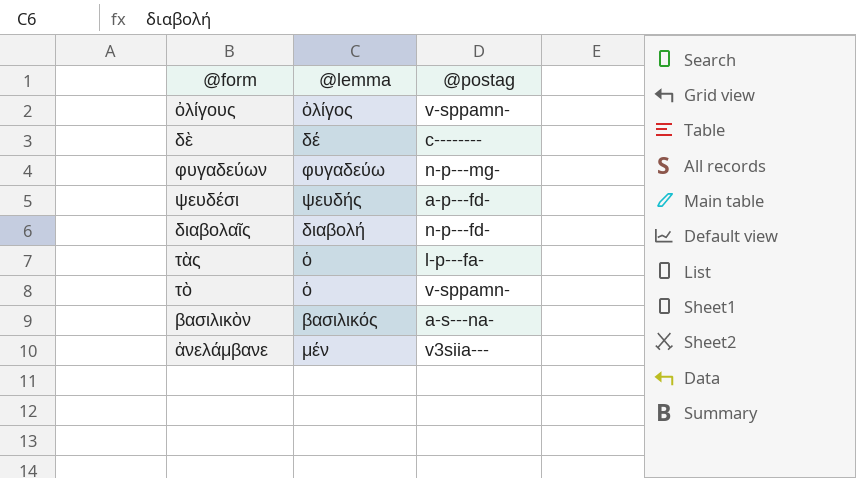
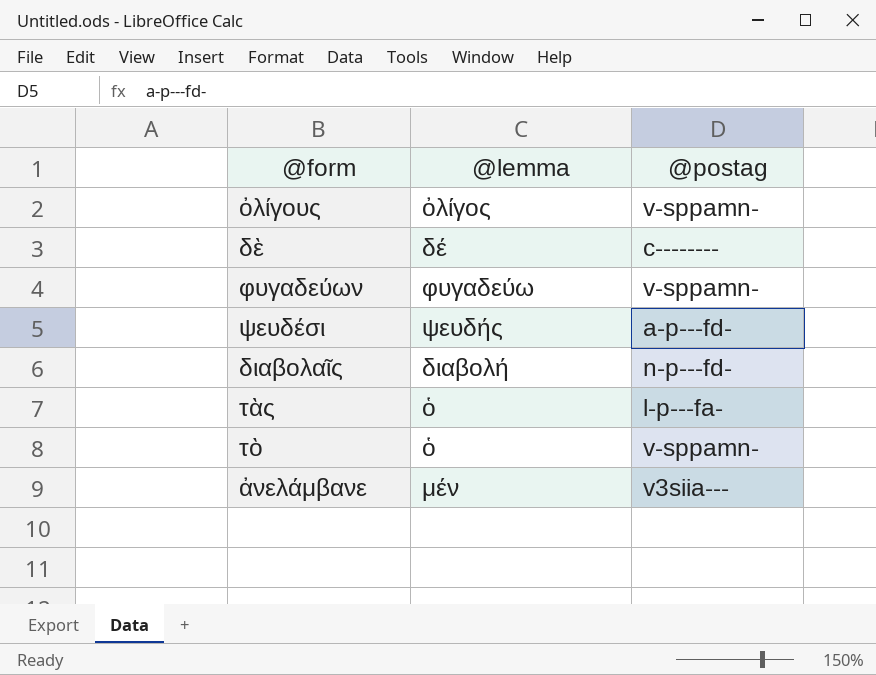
row βασιλικὸν: βασιλικός | a-s---na- -> none
φυγαδεύων | @postag: n-p---mg- -> v-sppamn-

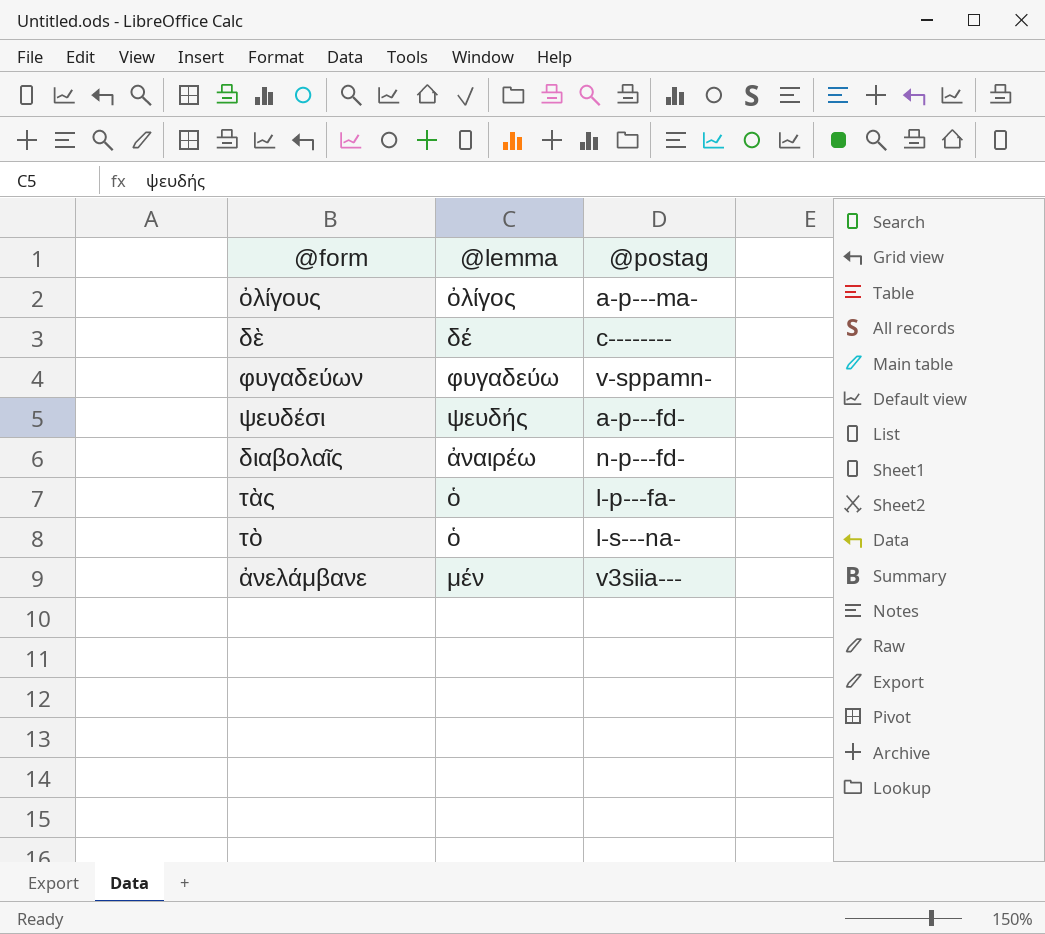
ὀλίγους | @postag: v-sppamn- -> a-p---ma-
διαβολαῖς | @lemma: διαβολή -> ἀναιρέω
τὸ | @postag: v-sppamn- -> l-s---na-

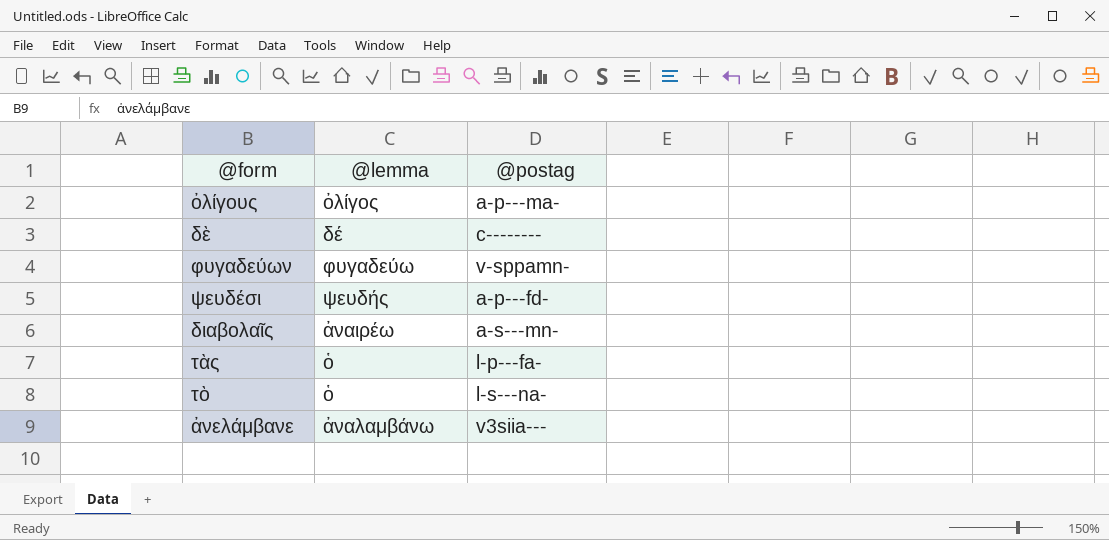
διαβολαῖς | @postag: n-p---fd- -> a-s---mn-
ἀνελάμβανε | @lemma: μέν -> ἀναλαμβάνω

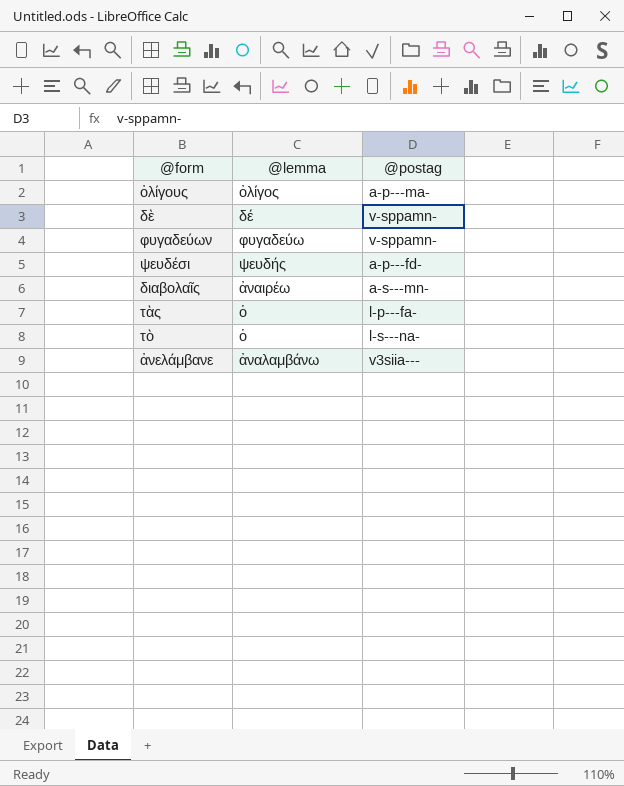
δὲ | @postag: c-------- -> v-sppamn-

